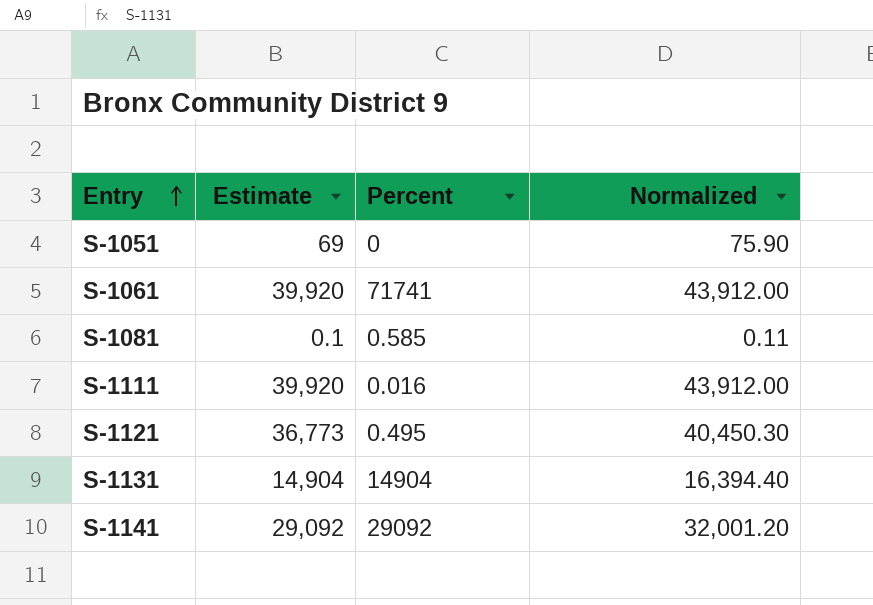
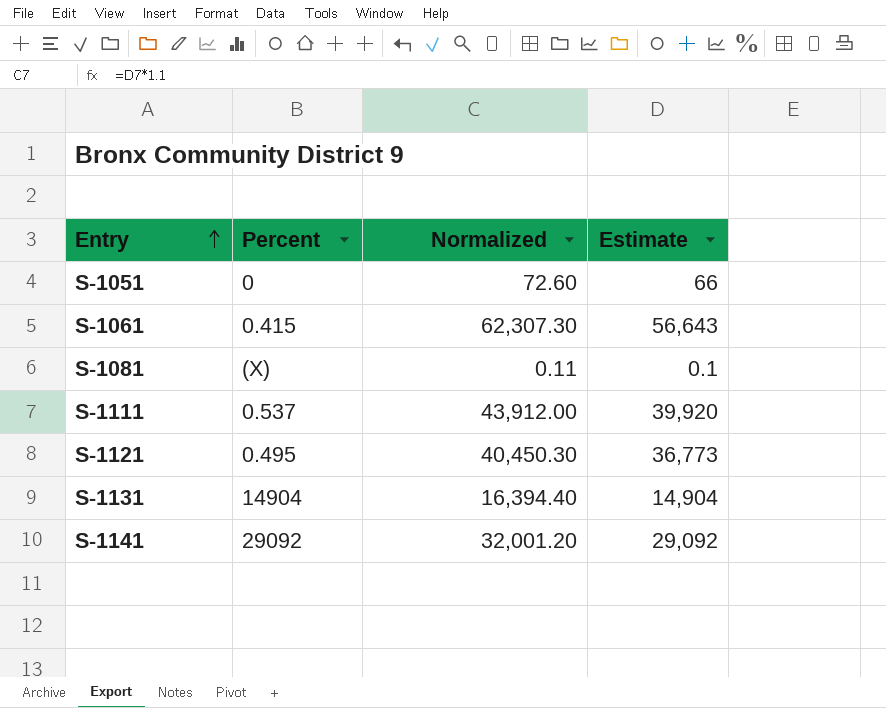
column Estimate | position: 2 -> 4
S-1051 | Normalized: 75.90 -> 72.60
S-1051 | Estimate: 69 -> 66
S-1061 | Percent: 71741 -> 0.415
S-1061 | Normalized: 43,912.00 -> 62,307.30
S-1061 | Estimate: 39,920 -> 56,643
S-1081 | Percent: 0.585 -> (X)
S-1111 | Percent: 0.016 -> 0.537

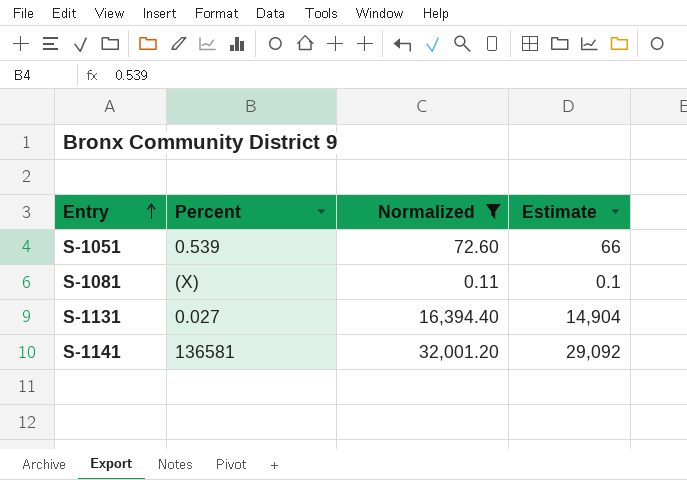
filter: none -> Normalized <= 32,001.20
S-1051 | Percent: 0 -> 0.539
S-1131 | Percent: 14904 -> 0.027
S-1141 | Percent: 29092 -> 136581

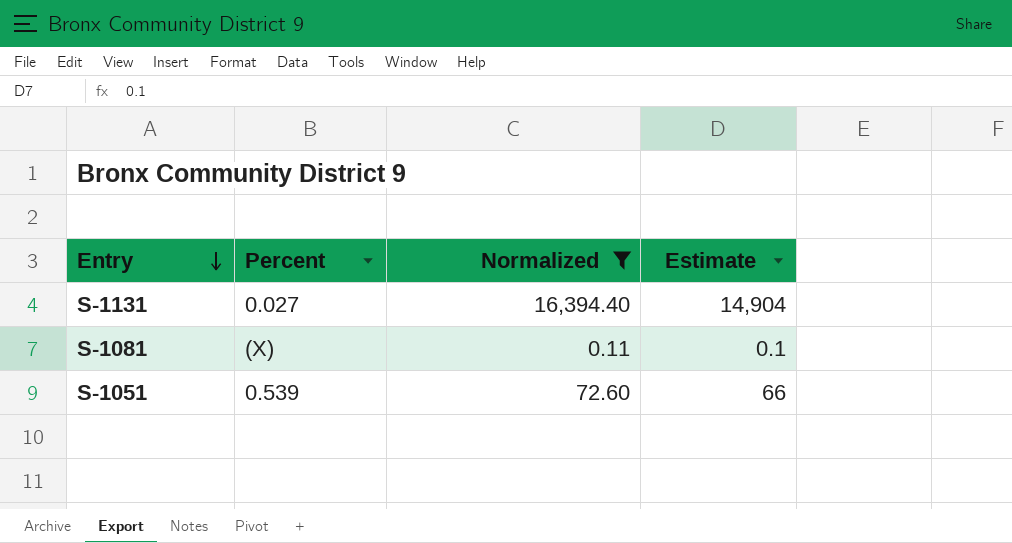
row order: Entry ascending -> Entry descending
row S-1141: 136581 | 32,001.20 | 29,092 -> none

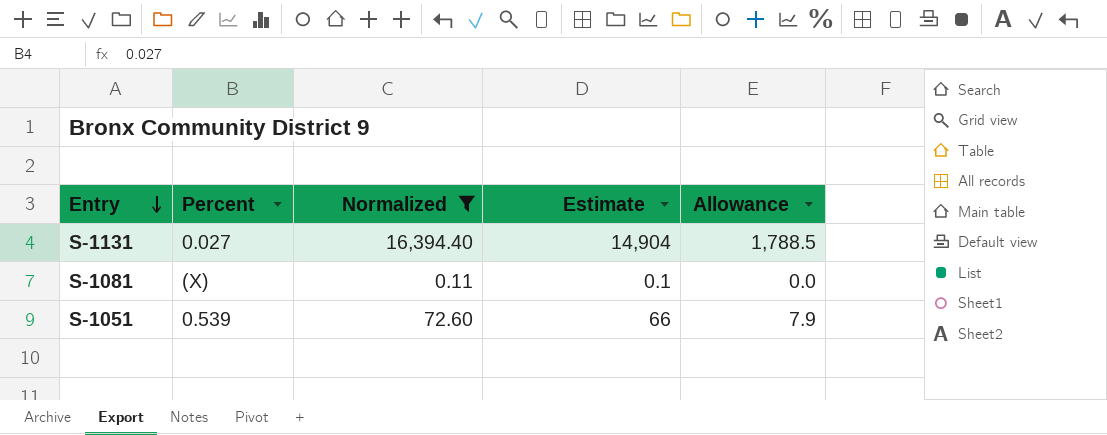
column Allowance | formula: none -> [Estimate] * 0.12

